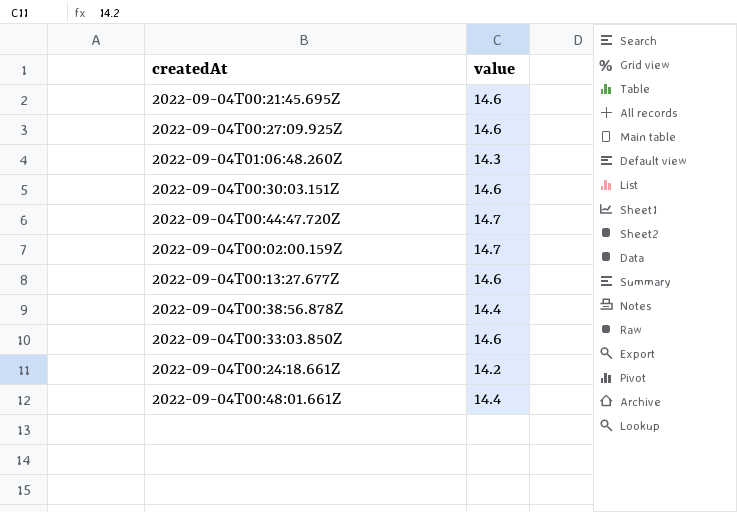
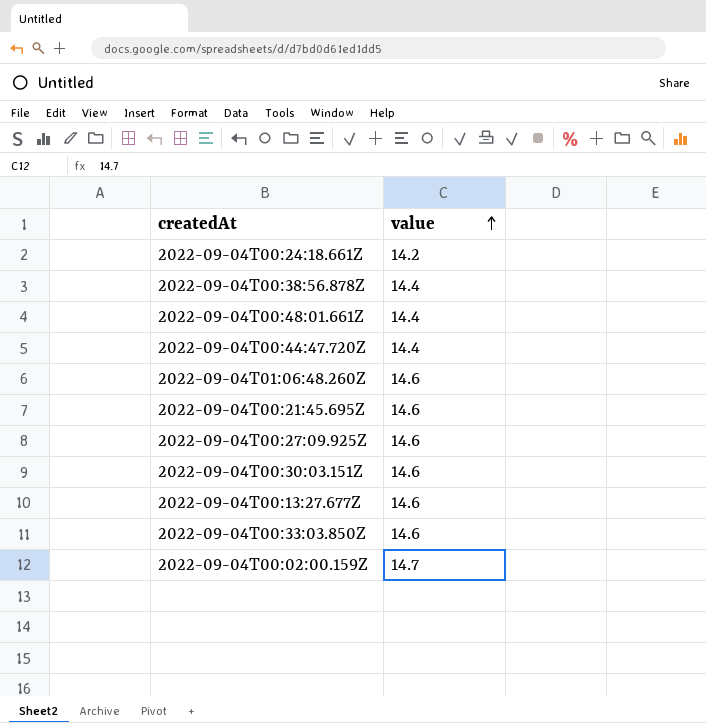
row order: none -> value ascending
2022-09-04T00:44:47.720Z | value: 14.7 -> 14.4
2022-09-04T01:06:48.260Z | value: 14.3 -> 14.6

